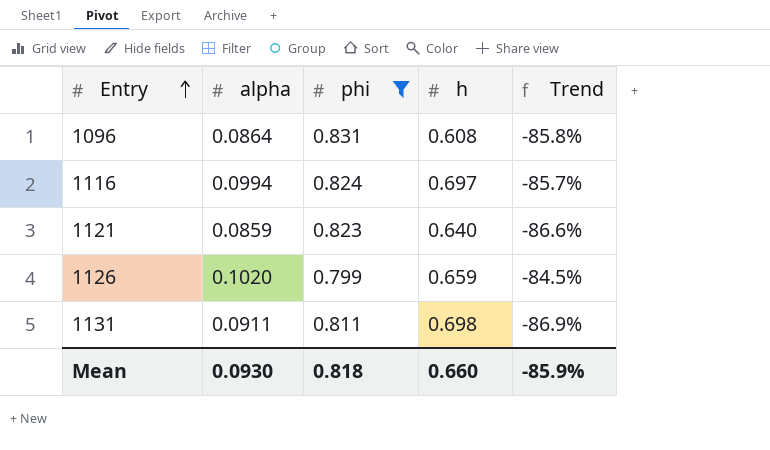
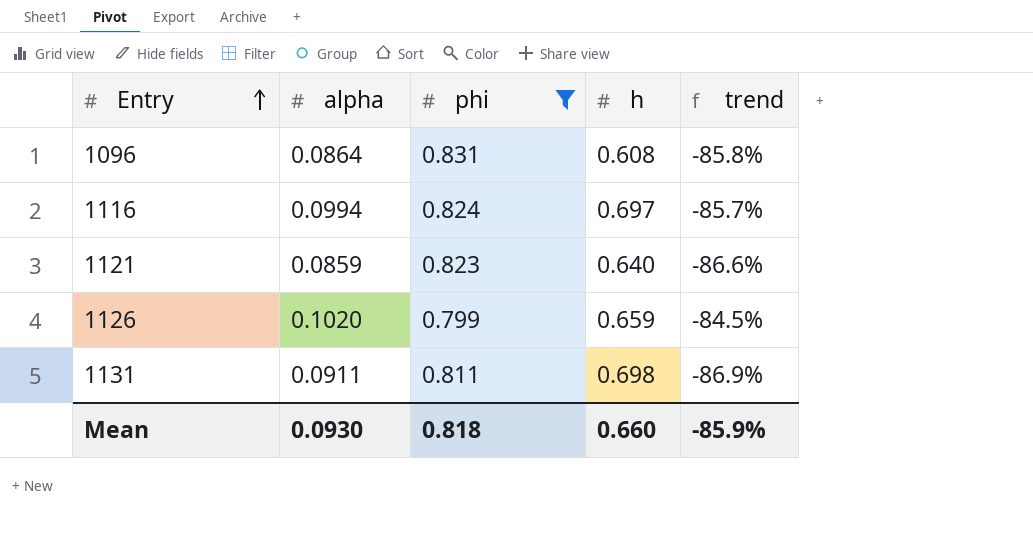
column name: Trend -> trend

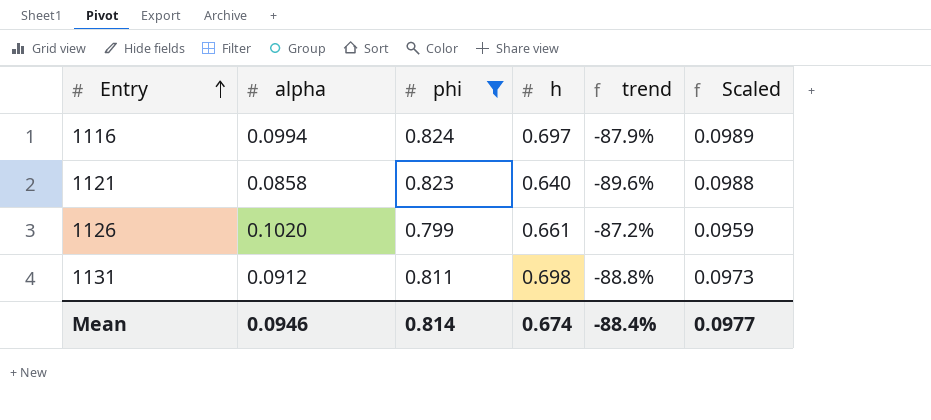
column trend | formula: ([alpha] - [h]) / [h] -> ([alpha] - [phi]) / [phi]
column Scaled | formula: none -> [phi] * 0.12
row 1096: 0.0864 | 0.831 | 0.608 | -85.8% -> none
1121 | alpha: 0.0859 -> 0.0858
1126 | h: 0.659 -> 0.661
1131 | alpha: 0.0911 -> 0.0912
Mean | alpha: 0.0930 -> 0.0946
Mean | phi: 0.818 -> 0.814
Mean | h: 0.660 -> 0.674
Mean | trend: -85.9% -> -88.4%

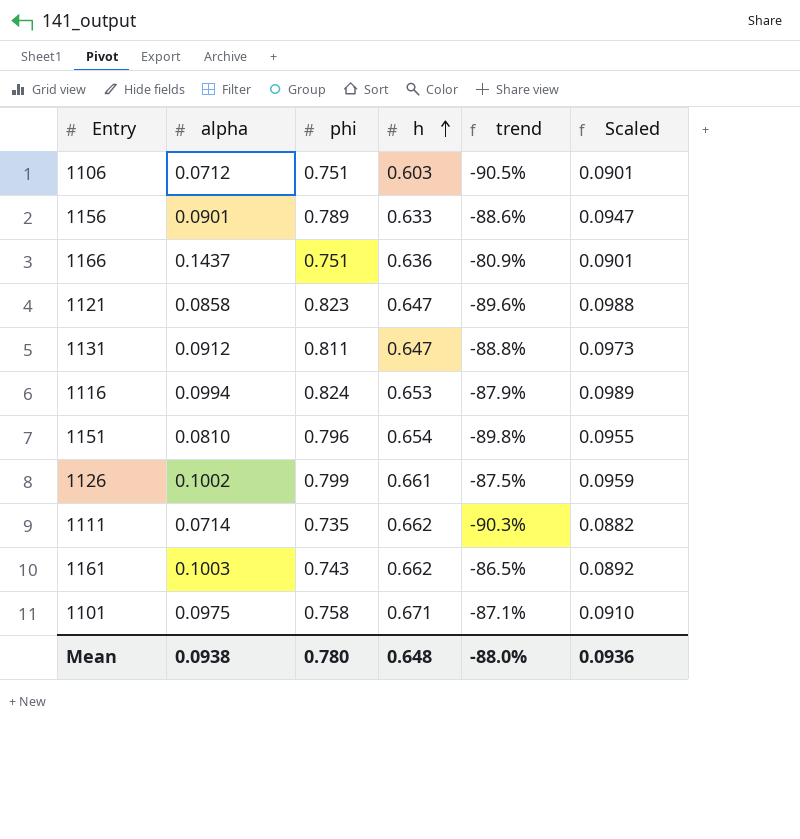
filter: phi >= 0.799 -> none
row order: Entry ascending -> h ascending
1121 | h: 0.640 -> 0.647
1131 | h: 0.698 -> 0.647
1116 | h: 0.697 -> 0.653
1126 | alpha: 0.1020 -> 0.1002
1126 | trend: -87.2% -> -87.5%
Mean | alpha: 0.0946 -> 0.0938
Mean | phi: 0.814 -> 0.780
Mean | h: 0.674 -> 0.648
Mean | trend: -88.4% -> -88.0%
Mean | Scaled: 0.0977 -> 0.0936

